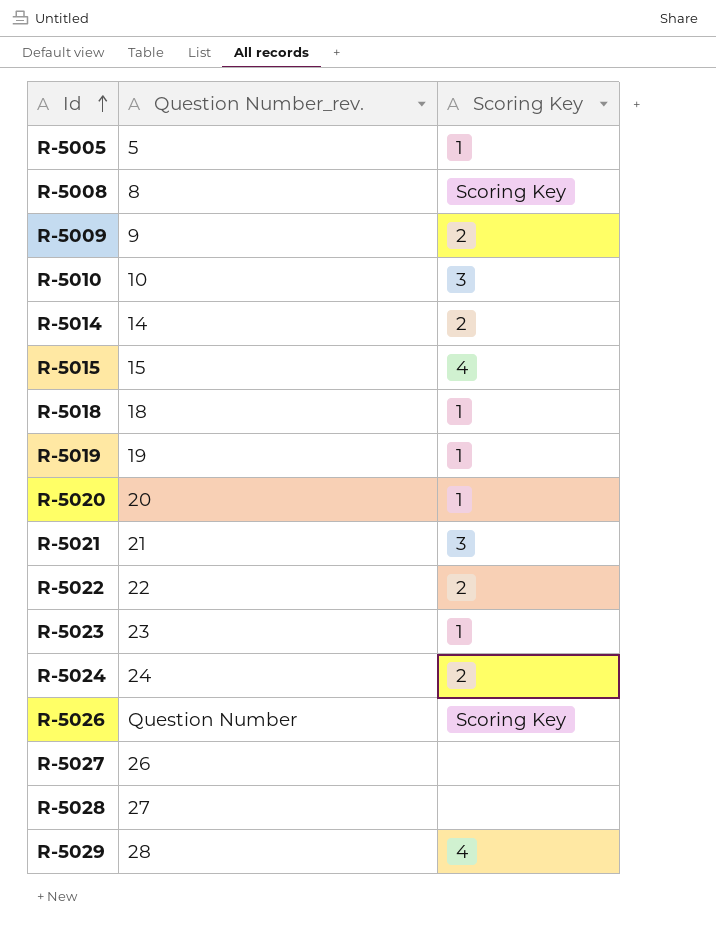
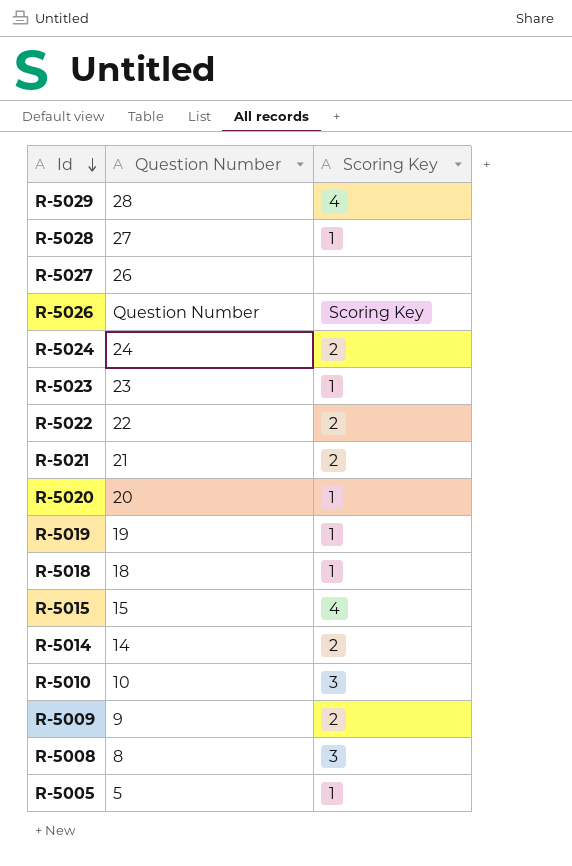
row order: Id ascending -> Id descending
column name: Question Number_rev. -> Question Number
R-5028 | Scoring Key: none -> 1
R-5021 | Scoring Key: 3 -> 2
R-5008 | Scoring Key: Scoring Key -> 3

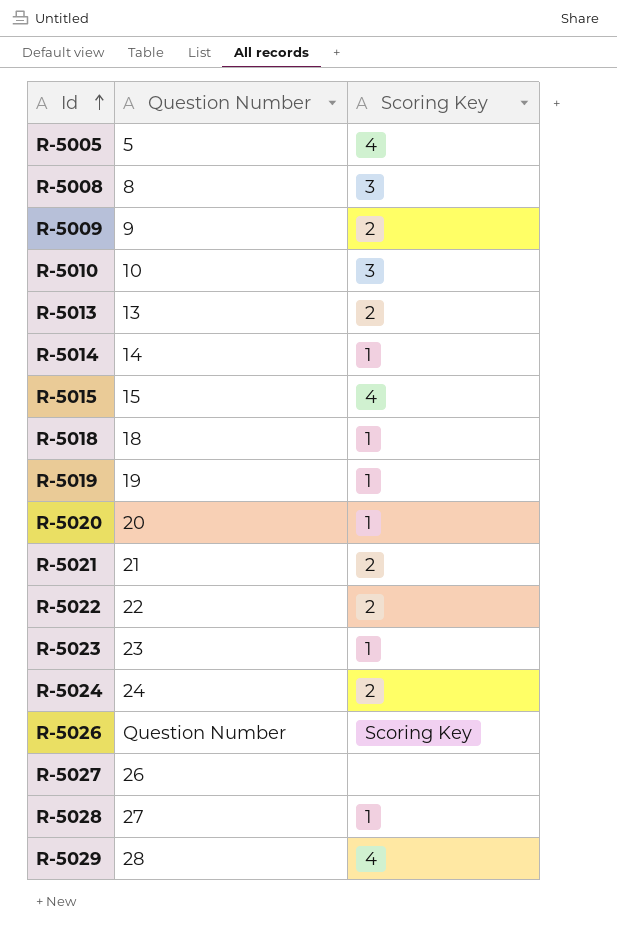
row order: Id descending -> Id ascending
R-5005 | Scoring Key: 1 -> 4
row R-5013: none -> 13 | 2
R-5014 | Scoring Key: 2 -> 1

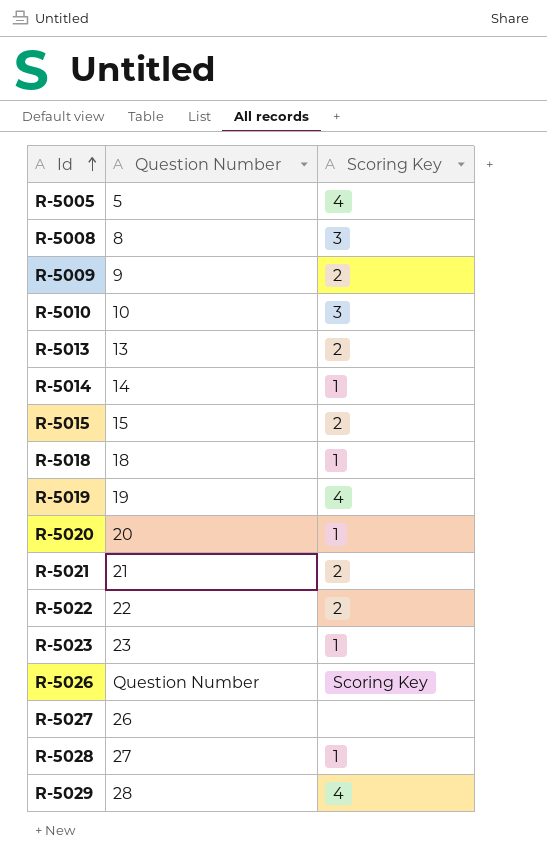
row R-5024: 24 | 2 -> none
R-5015 | Scoring Key: 4 -> 2
R-5019 | Scoring Key: 1 -> 4

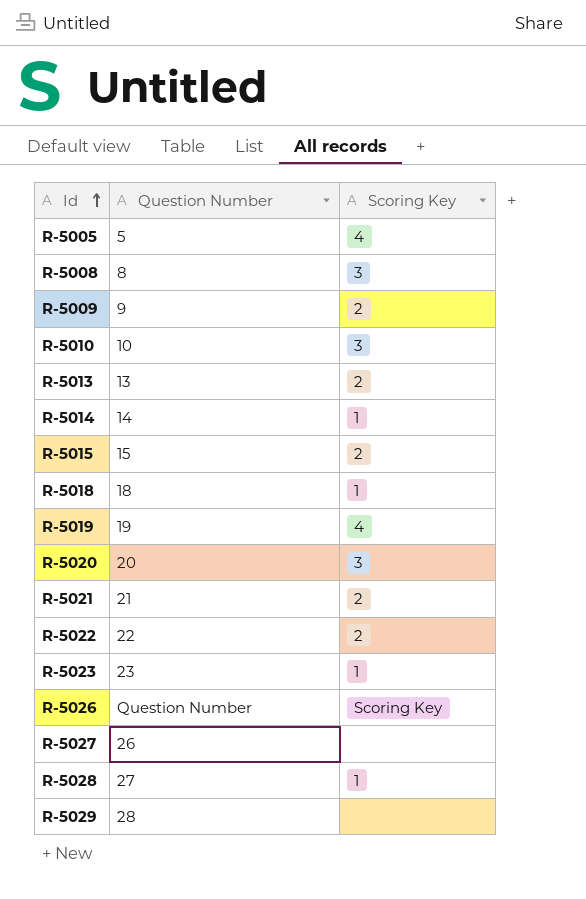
R-5020 | Scoring Key: 1 -> 3
R-5029 | Scoring Key: 4 -> none

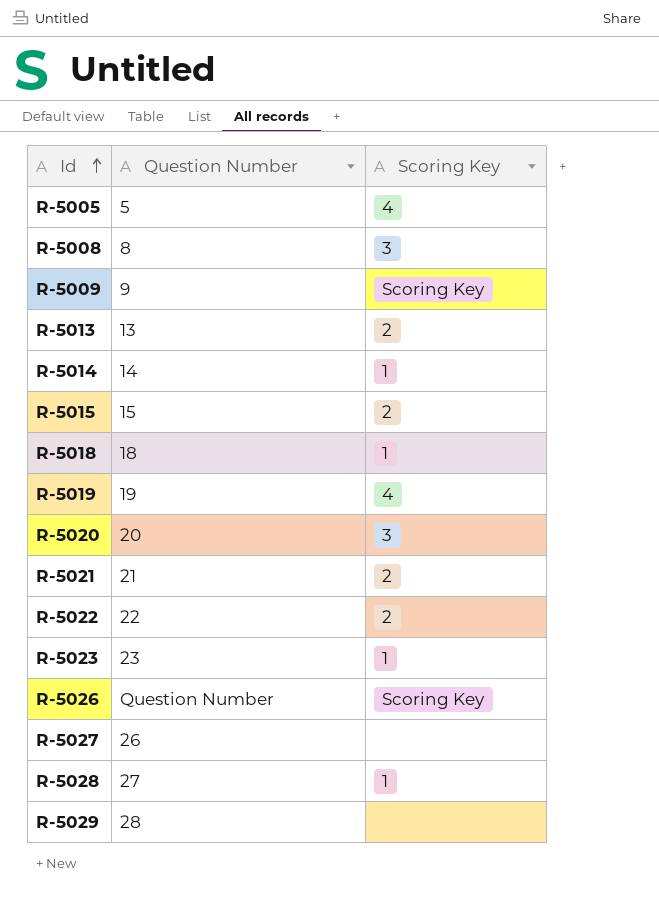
row R-5010: 10 | 3 -> none
R-5009 | Scoring Key: 2 -> Scoring Key

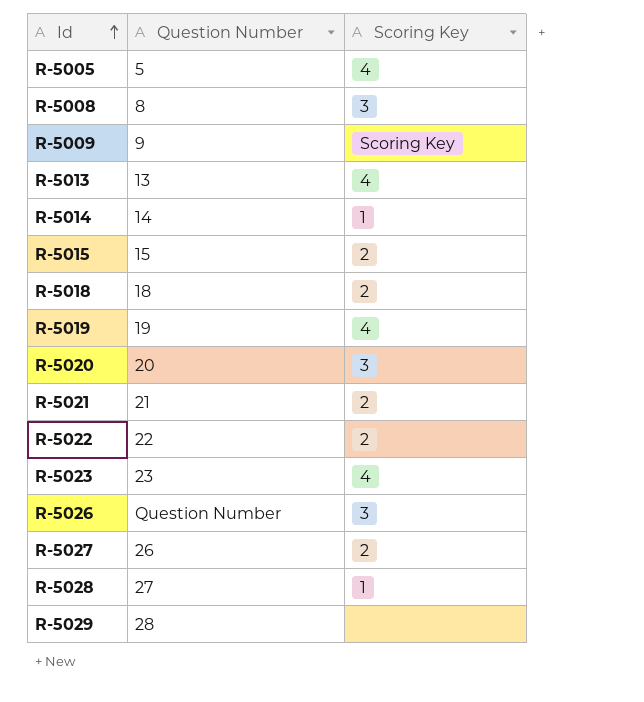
R-5013 | Scoring Key: 2 -> 4
R-5018 | Scoring Key: 1 -> 2
R-5023 | Scoring Key: 1 -> 4
R-5026 | Scoring Key: Scoring Key -> 3
R-5027 | Scoring Key: none -> 2

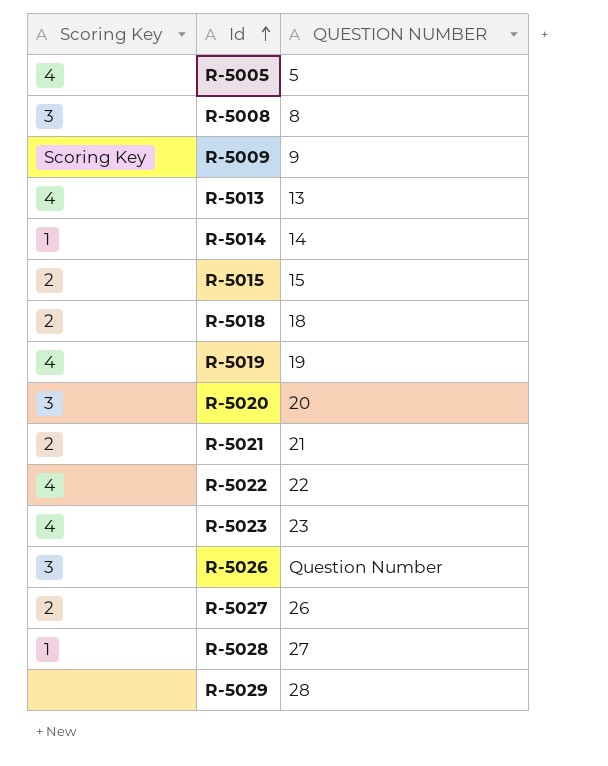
column Scoring Key | position: 3 -> 1
column name: Question Number -> QUESTION NUMBER
R-5022 | Scoring Key: 2 -> 4

